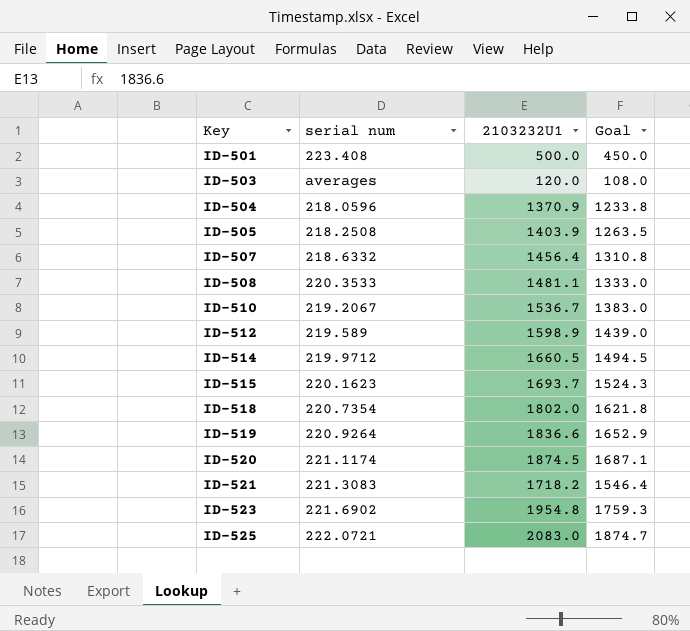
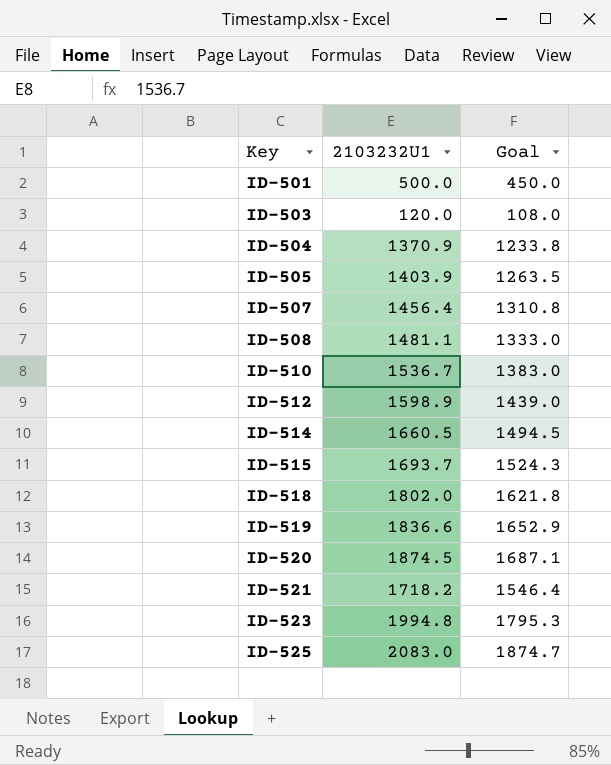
column serial num | position: 2 -> none
ID-523 | 2103232U1: 1954.8 -> 1994.8
ID-523 | Goal: 1759.3 -> 1795.3

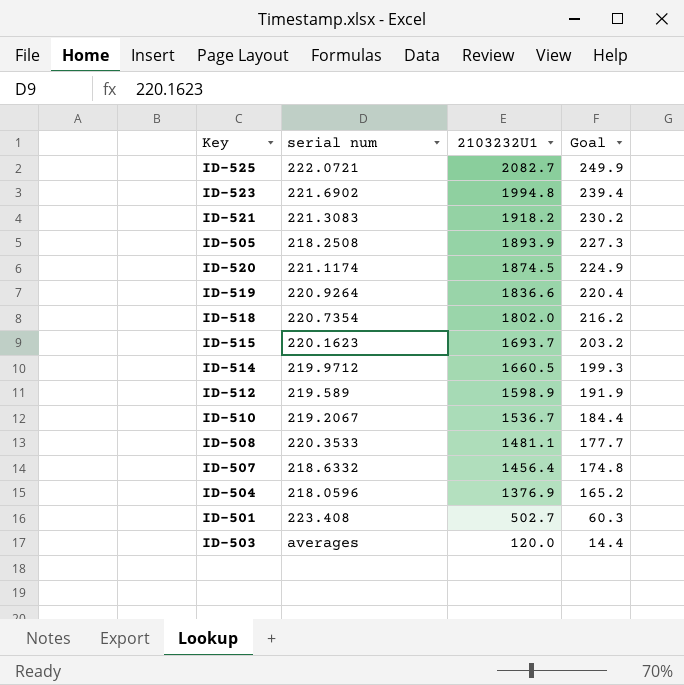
row order: Key ascending -> 2103232U1 descending
column serial num | position: none -> 2
column Goal | formula: [2103232U1] * 0.9 -> [2103232U1] * 0.12
ID-525 | 2103232U1: 2083.0 -> 2082.7
ID-521 | 2103232U1: 1718.2 -> 1918.2
ID-505 | 2103232U1: 1403.9 -> 1893.9
ID-504 | 2103232U1: 1370.9 -> 1376.9
ID-501 | 2103232U1: 500.0 -> 502.7

